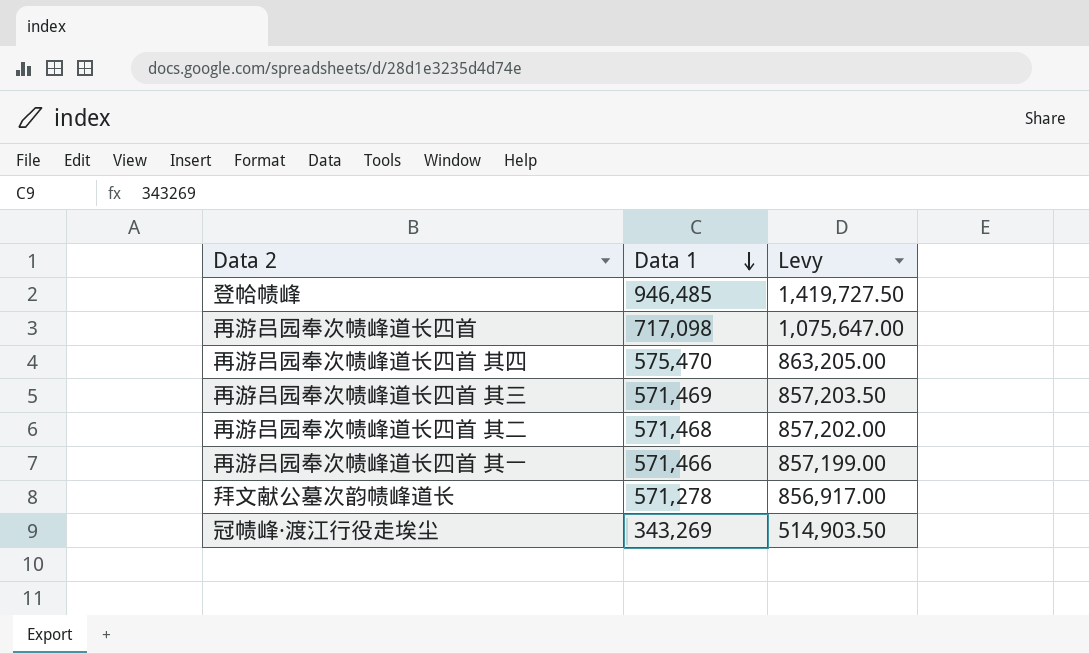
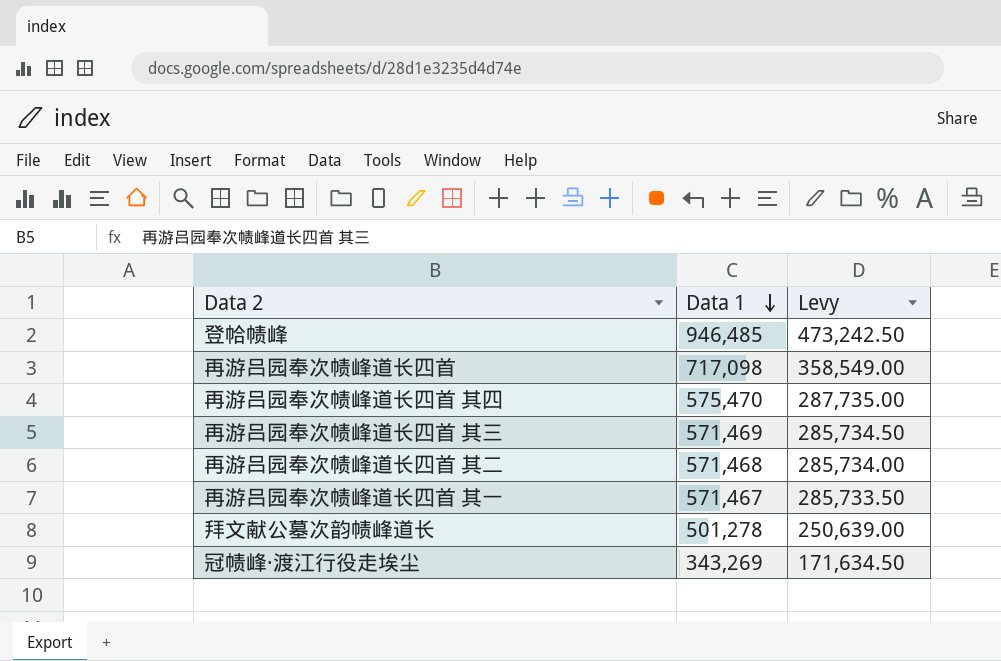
column Levy | formula: [Data 1] * 1.5 -> [Data 1] * 0.5
再游吕园奉次帻峰道长四首 其一 | Data 1: 571,466 -> 571,467
拜文献公墓次韵帻峰道长 | Data 1: 571,278 -> 501,278

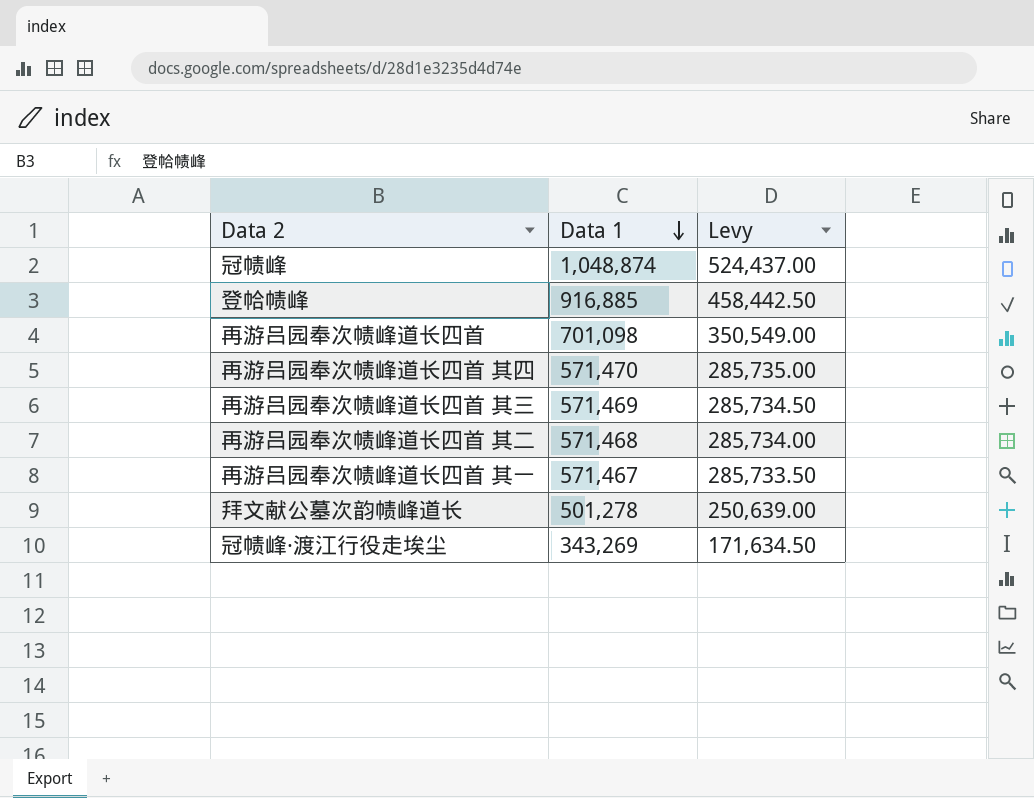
row 冠帻峰: none -> 1,048,874 | 524,437.00
登帢帻峰 | Data 1: 946,485 -> 916,885
登帢帻峰 | Levy: 473,242.50 -> 458,442.50
再游吕园奉次帻峰道长四首 | Data 1: 717,098 -> 701,098
再游吕园奉次帻峰道长四首 | Levy: 358,549.00 -> 350,549.00
再游吕园奉次帻峰道长四首 其四 | Data 1: 575,470 -> 571,470
再游吕园奉次帻峰道长四首 其四 | Levy: 287,735.00 -> 285,735.00

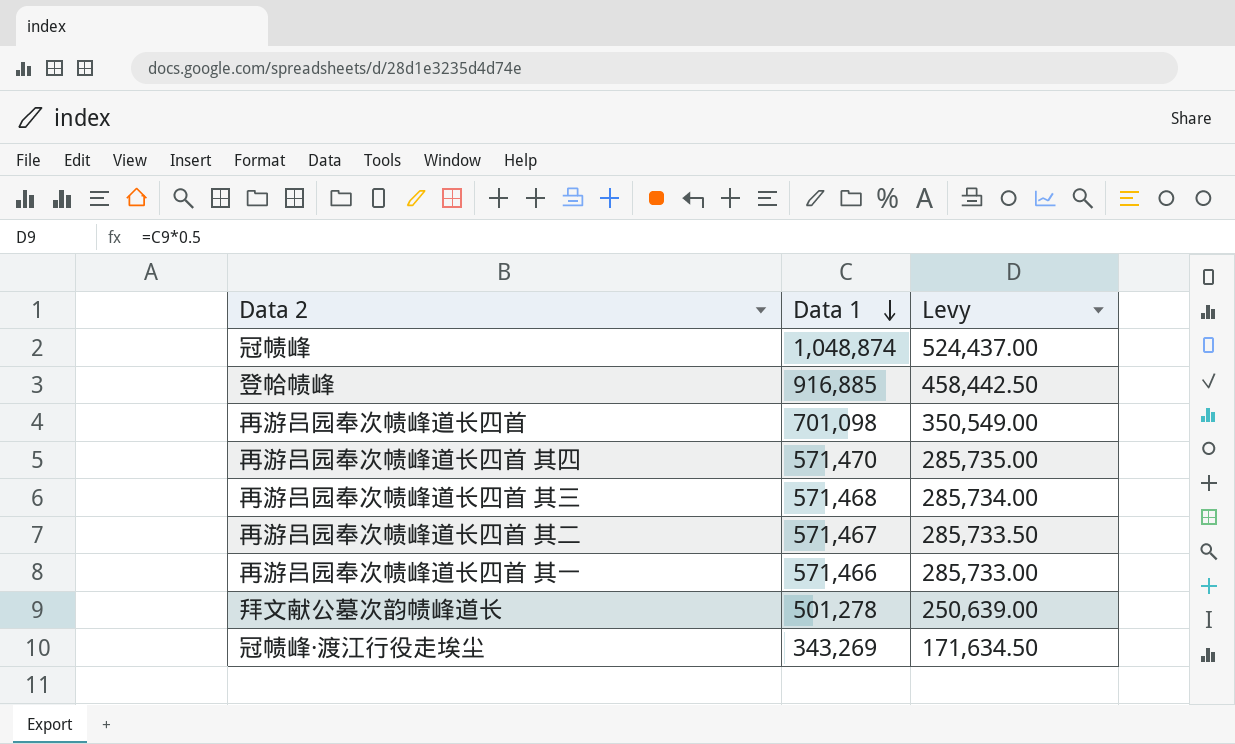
再游吕园奉次帻峰道长四首 其三 | Data 1: 571,469 -> 571,468
再游吕园奉次帻峰道长四首 其三 | Levy: 285,734.50 -> 285,734.00
再游吕园奉次帻峰道长四首 其二 | Data 1: 571,468 -> 571,467
再游吕园奉次帻峰道长四首 其二 | Levy: 285,734.00 -> 285,733.50
再游吕园奉次帻峰道长四首 其一 | Data 1: 571,467 -> 571,466
再游吕园奉次帻峰道长四首 其一 | Levy: 285,733.50 -> 285,733.00

